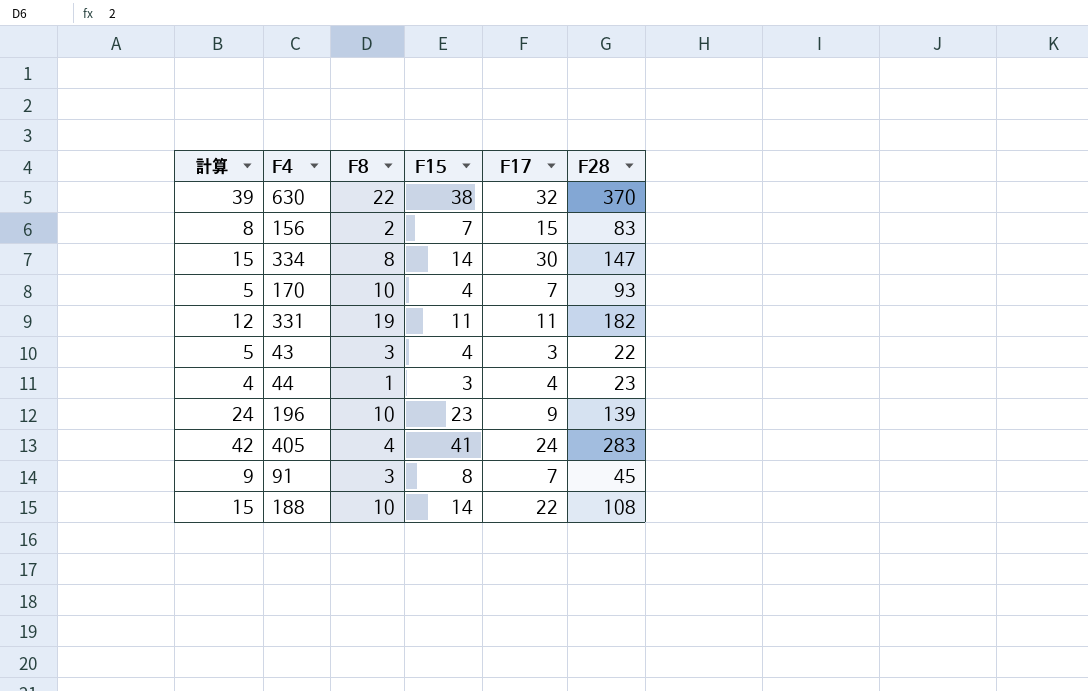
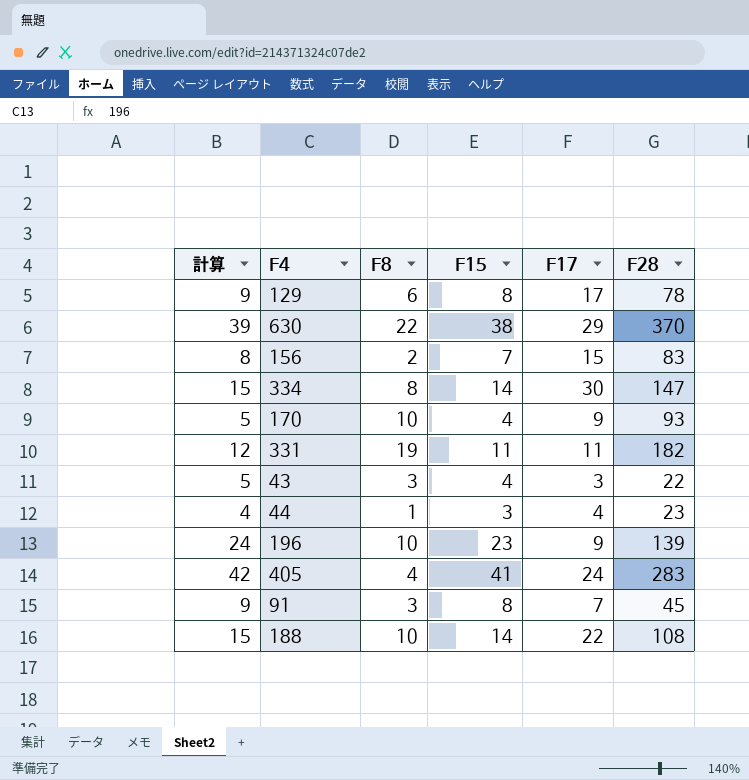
row 129: none -> 9 | 6 | 8 | 17 | 78
630 | F17: 32 -> 29
170 | F17: 7 -> 9

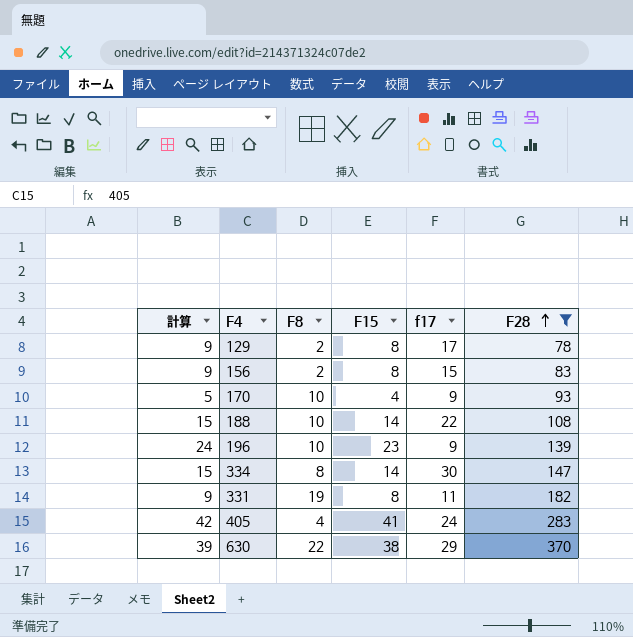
filter: none -> F28 >= 78
row order: none -> F28 ascending
column name: F17 -> f17
129 | F8: 6 -> 2
156 | 計算: 8 -> 9
156 | F15: 7 -> 8
331 | 計算: 12 -> 9
331 | F15: 11 -> 8

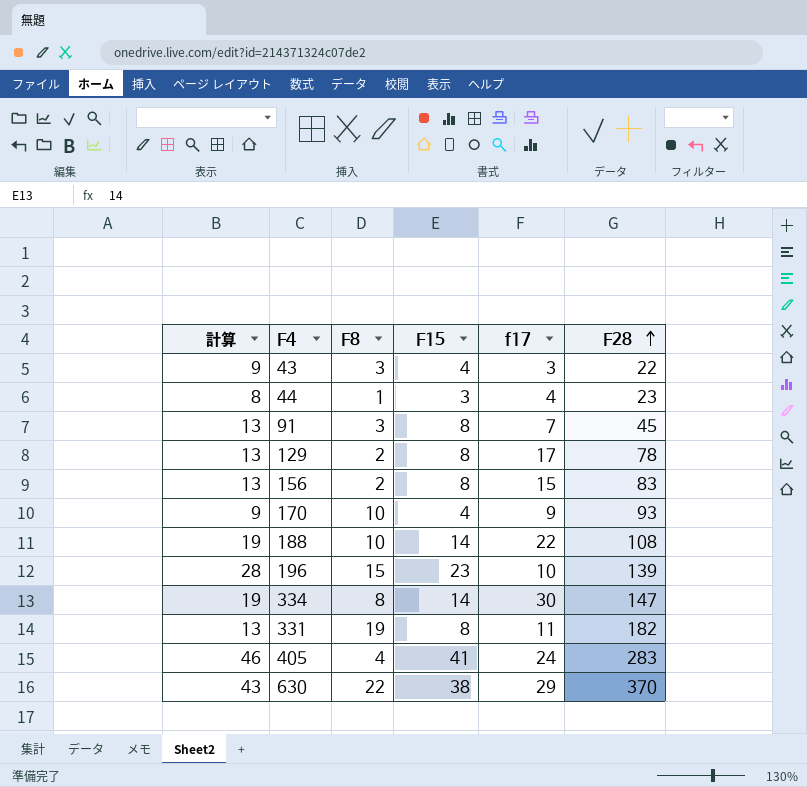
filter: F28 >= 78 -> none
column 計算 | formula: [F15] + 1 -> [F15] + 5
196 | F8: 10 -> 15
196 | f17: 9 -> 10

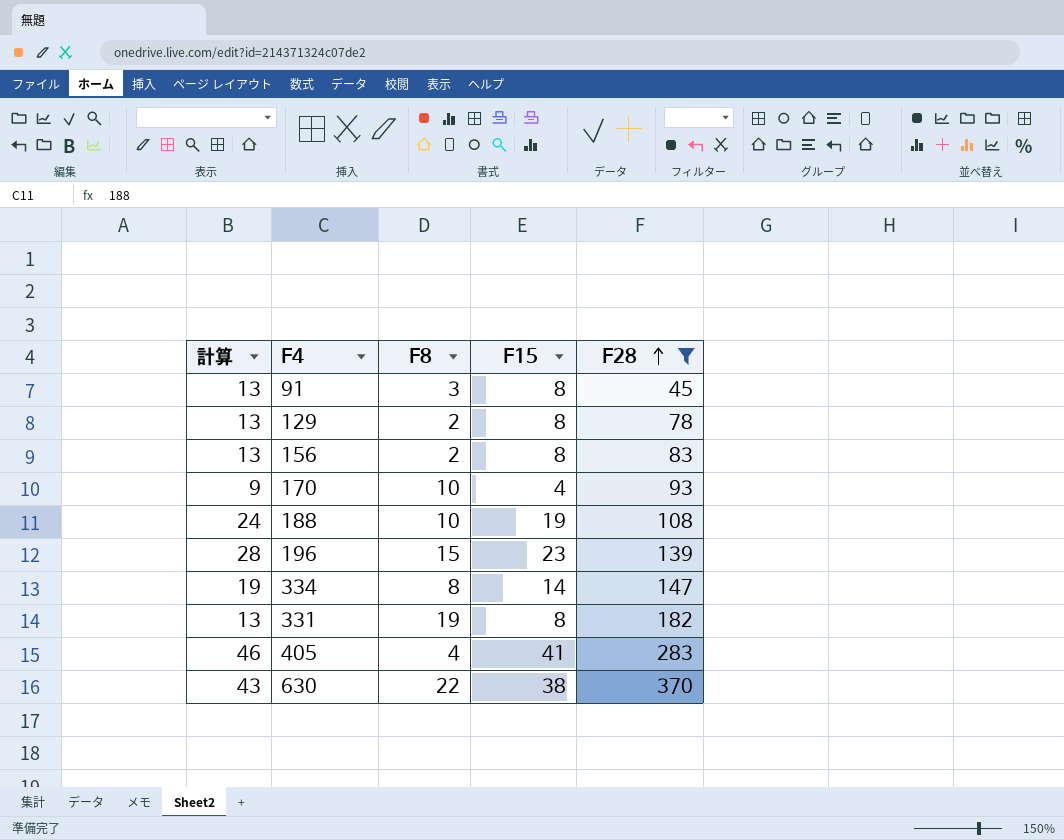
filter: none -> F28 >= 45
column f17 | position: 5 -> none
188 | 計算: 19 -> 24
188 | F15: 14 -> 19

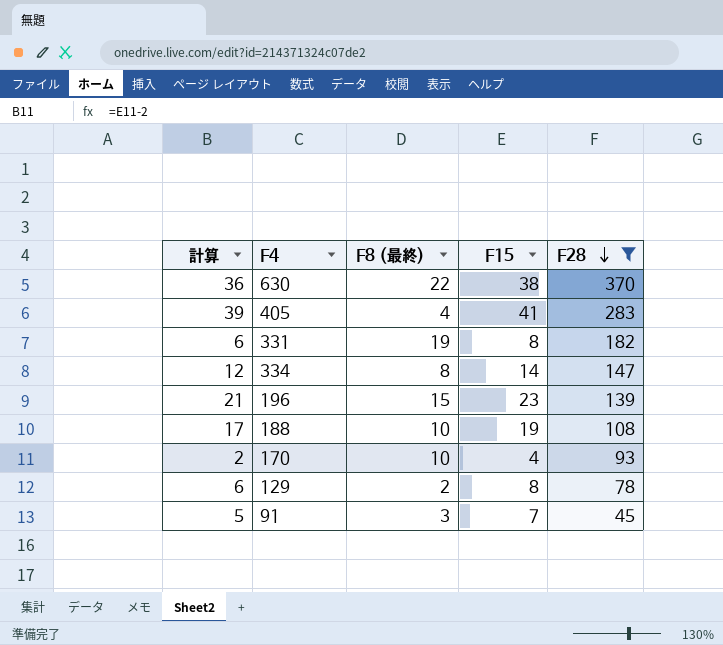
row order: F28 ascending -> F28 descending
column 計算 | formula: [F15] + 5 -> [F15] - 2
column name: F8 -> F8 (最終)
row 156: 13 | 2 | 8 | 83 -> none
91 | F15: 8 -> 7

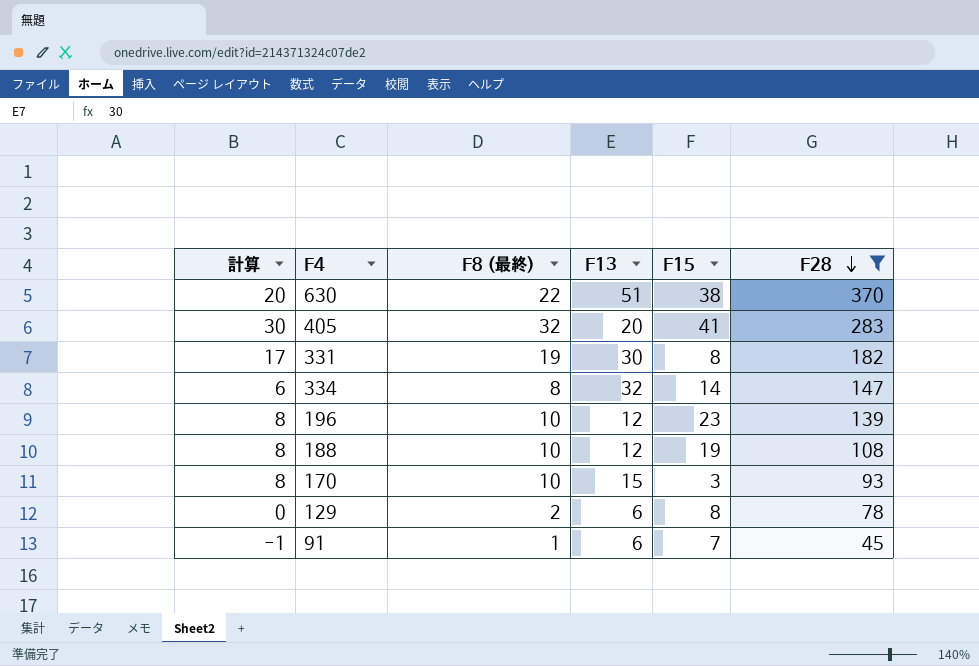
column 計算 | formula: [F15] - 2 -> [F8 (最終)] - 2
column F13 | position: none -> 4
405 | F8 (最終): 4 -> 32
196 | F8 (最終): 15 -> 10
170 | F15: 4 -> 3
91 | F8 (最終): 3 -> 1

